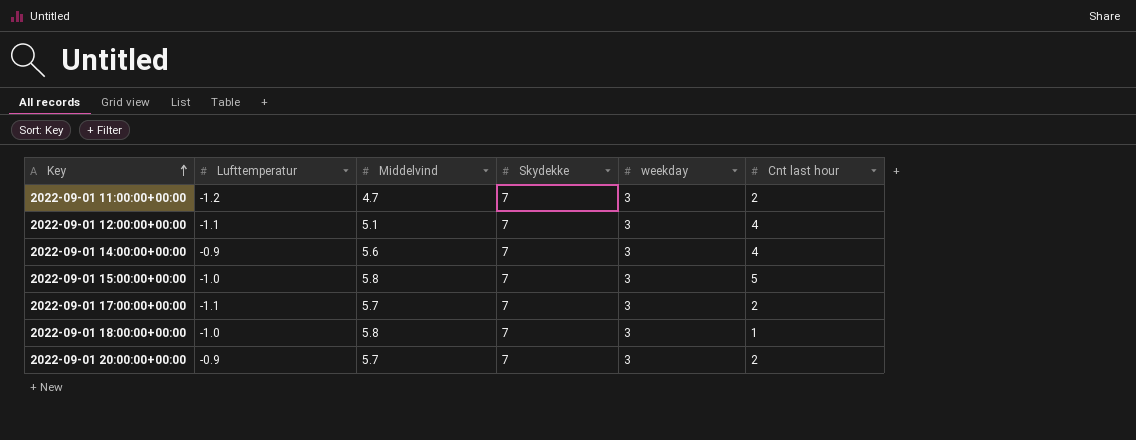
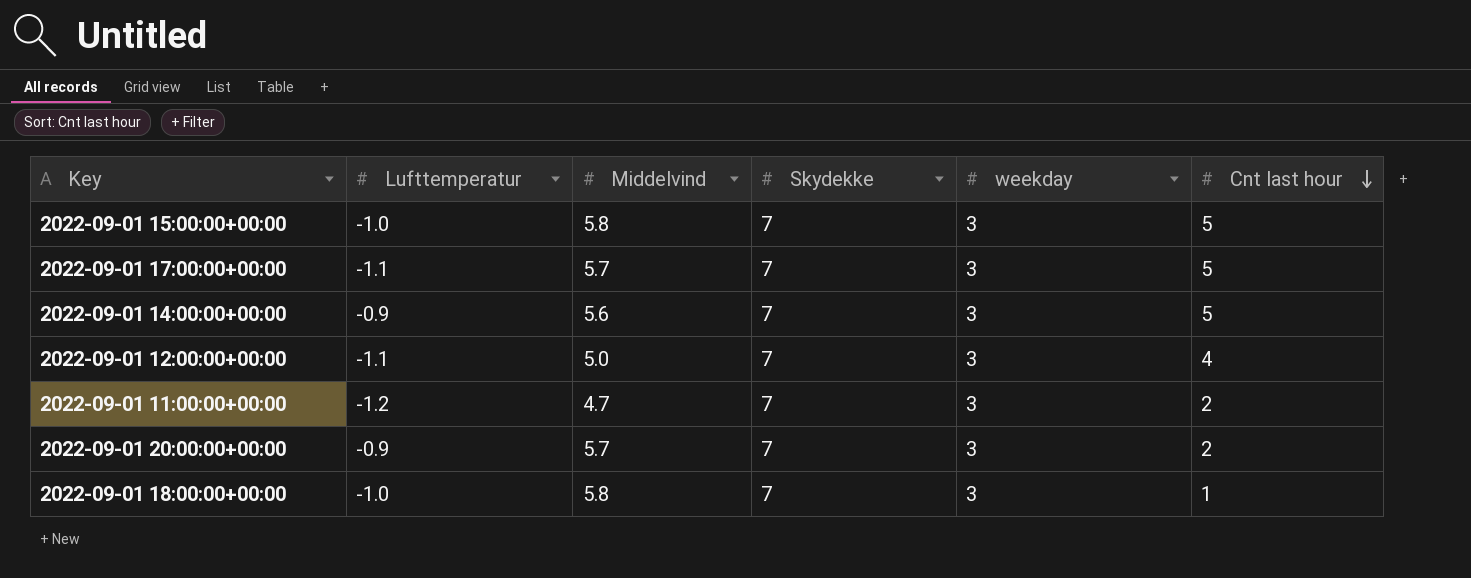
row order: Key ascending -> Cnt last hour descending
2022-09-01 17:00:00+00:00 | Cnt last hour: 2 -> 5
2022-09-01 14:00:00+00:00 | Cnt last hour: 4 -> 5
2022-09-01 12:00:00+00:00 | Middelvind: 5.1 -> 5.0

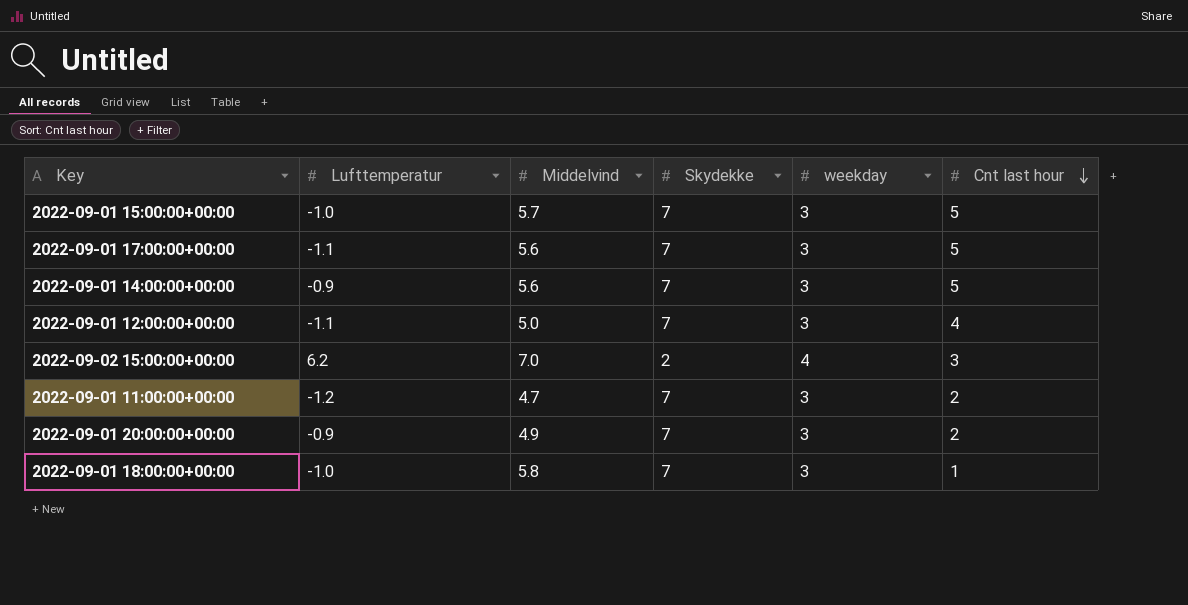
2022-09-01 15:00:00+00:00 | Middelvind: 5.8 -> 5.7
2022-09-01 17:00:00+00:00 | Middelvind: 5.7 -> 5.6
row 2022-09-02 15:00:00+00:00: none -> 6.2 | 7.0 | 2 | 4 | 3
2022-09-01 20:00:00+00:00 | Middelvind: 5.7 -> 4.9

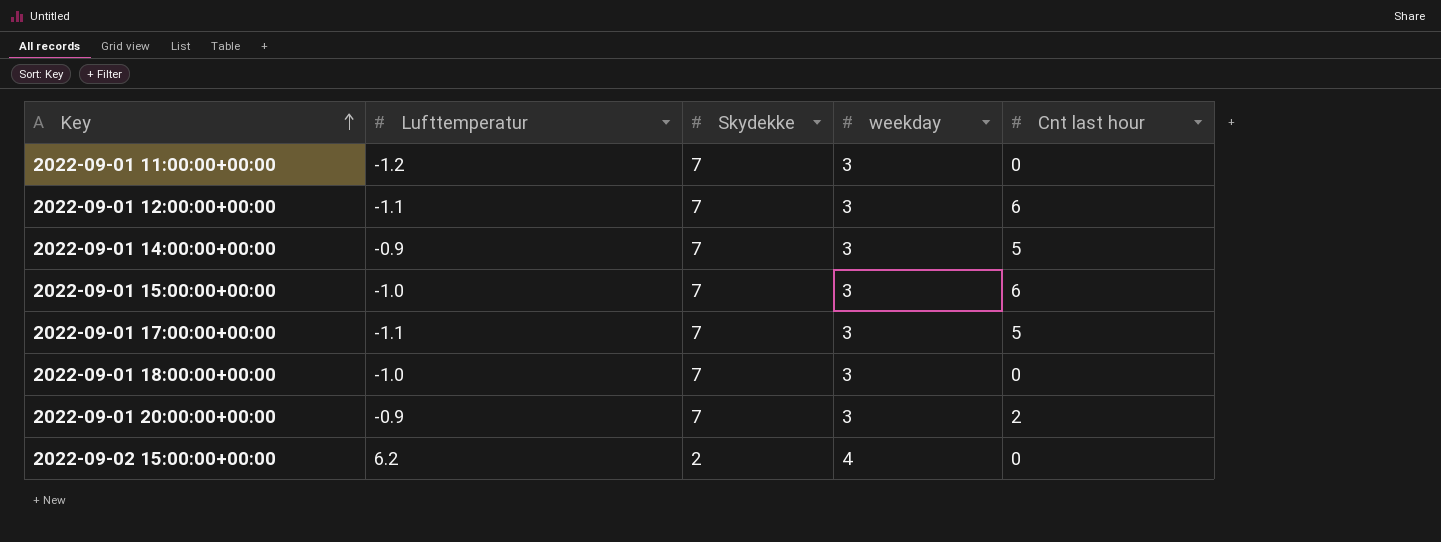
row order: Cnt last hour descending -> Key ascending
column Middelvind | position: 3 -> none
2022-09-01 11:00:00+00:00 | Cnt last hour: 2 -> 0
2022-09-01 12:00:00+00:00 | Cnt last hour: 4 -> 6
2022-09-01 15:00:00+00:00 | Cnt last hour: 5 -> 6
2022-09-01 18:00:00+00:00 | Cnt last hour: 1 -> 0
2022-09-02 15:00:00+00:00 | Cnt last hour: 3 -> 0

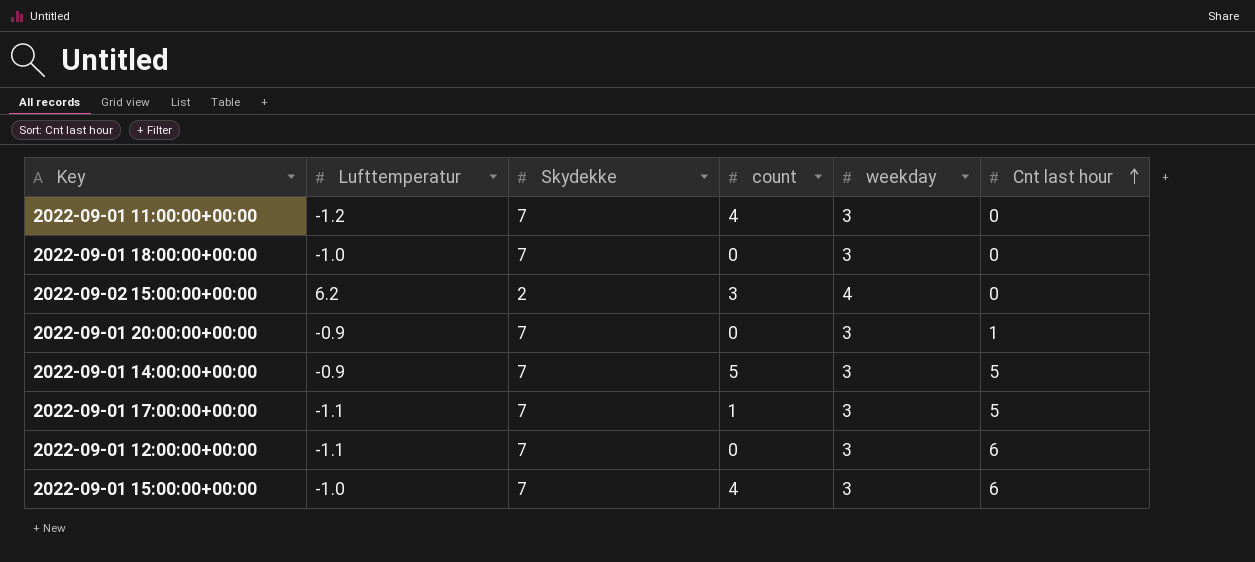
row order: Key ascending -> Cnt last hour ascending
column count | position: none -> 4
2022-09-01 20:00:00+00:00 | Cnt last hour: 2 -> 1

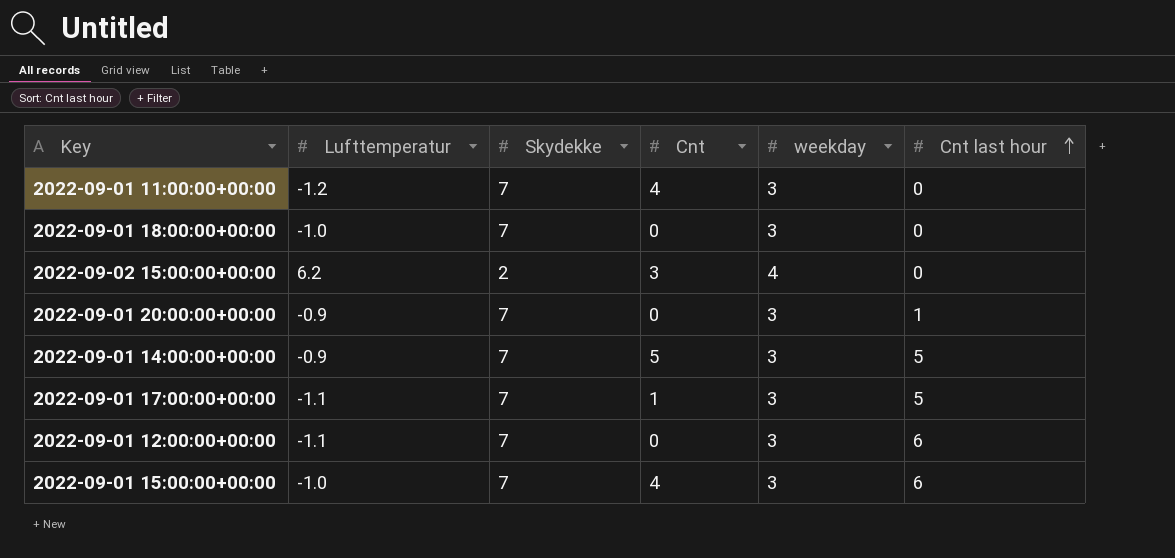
column name: count -> Cnt

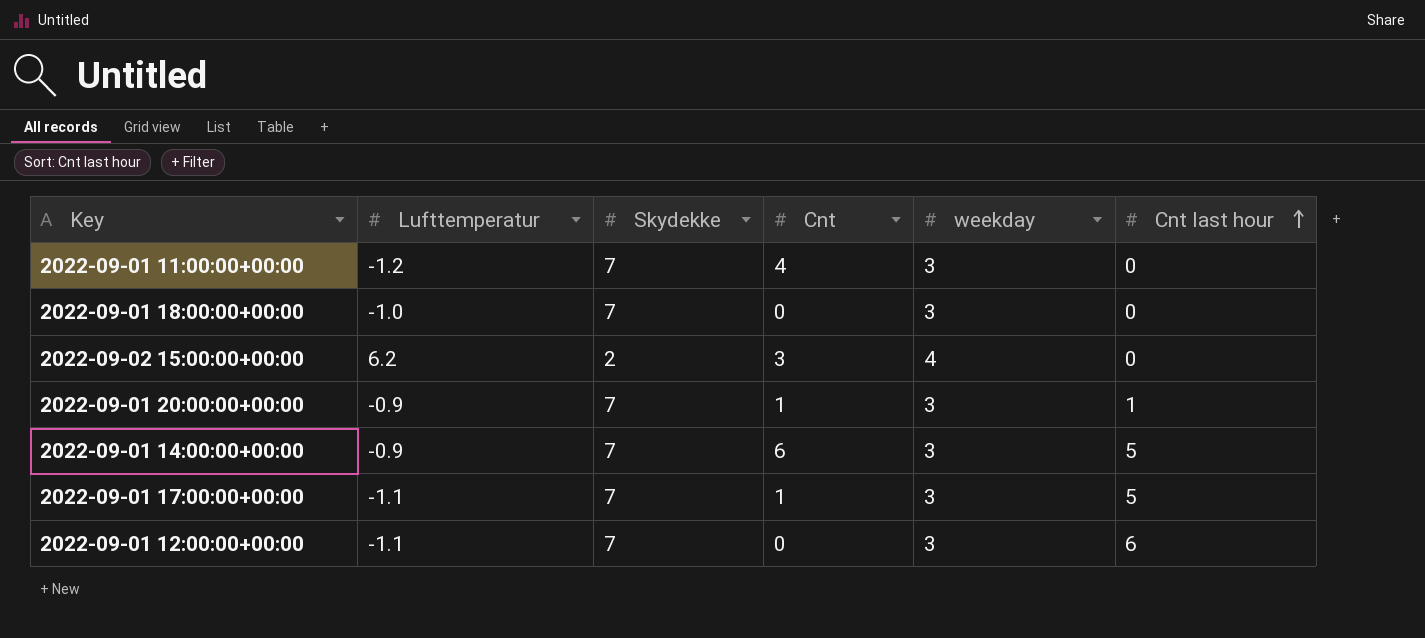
row 2022-09-01 15:00:00+00:00: -1.0 | 7 | 4 | 3 | 6 -> none
2022-09-01 20:00:00+00:00 | Cnt: 0 -> 1
2022-09-01 14:00:00+00:00 | Cnt: 5 -> 6

